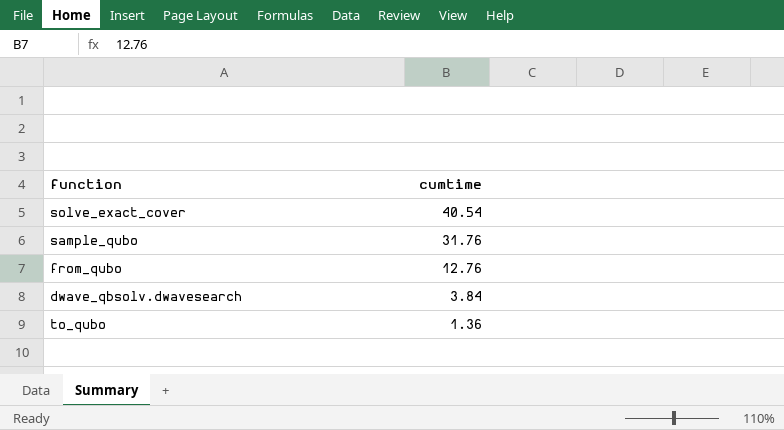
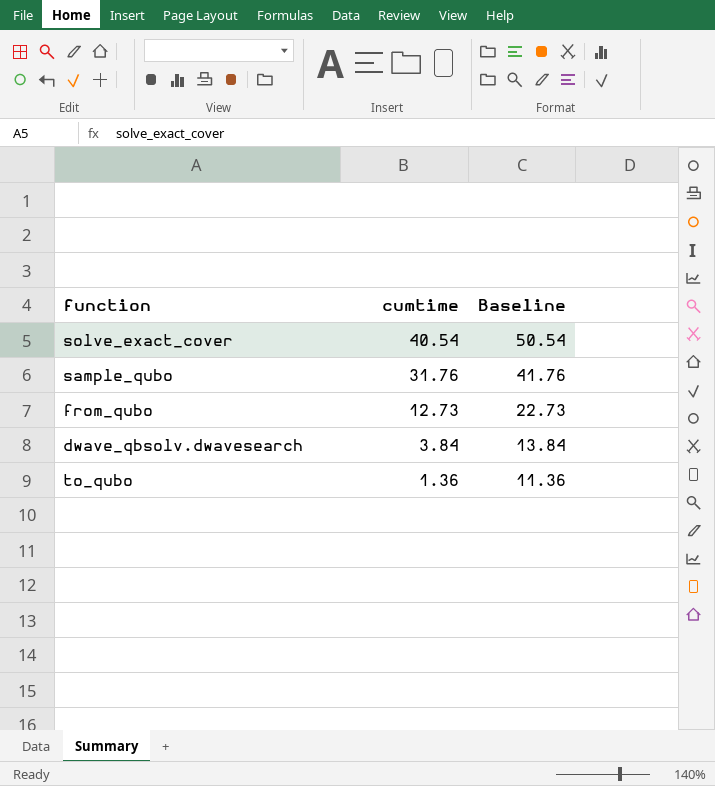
column Baseline | formula: none -> [cumtime] + 10
from_qubo | cumtime: 12.76 -> 12.73

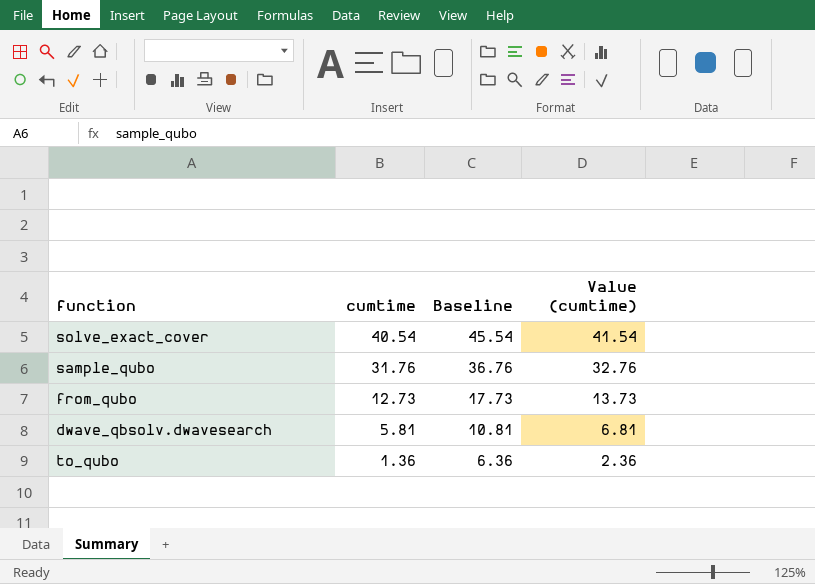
column Baseline | formula: [cumtime] + 10 -> [cumtime] + 5
column Value (cumtime) | formula: none -> [cumtime] + 1
dwave_qbsolv.dwavesearch | cumtime: 3.84 -> 5.81

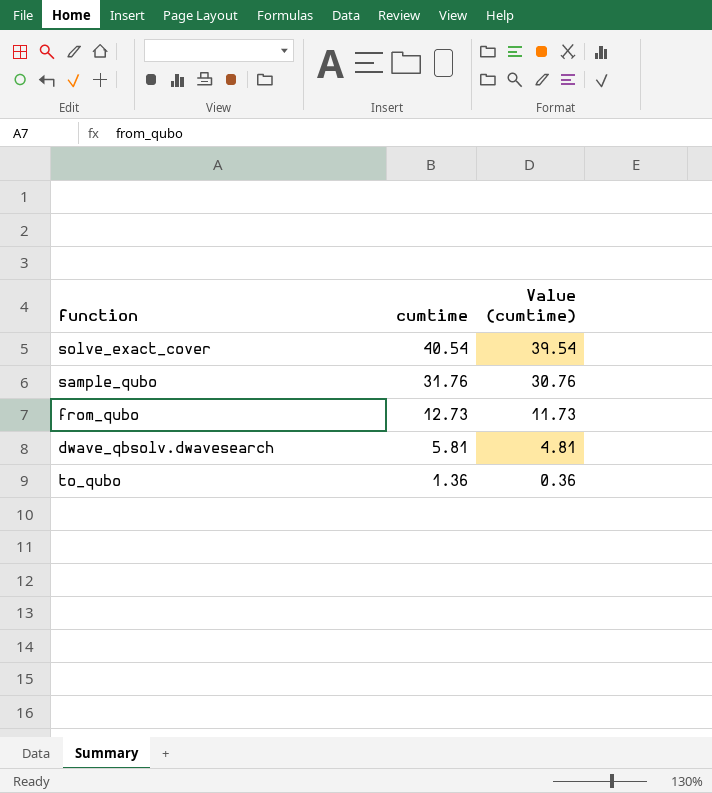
column Baseline | formula: [cumtime] + 5 -> none
column Value (cumtime) | formula: [cumtime] + 1 -> [cumtime] - 1

